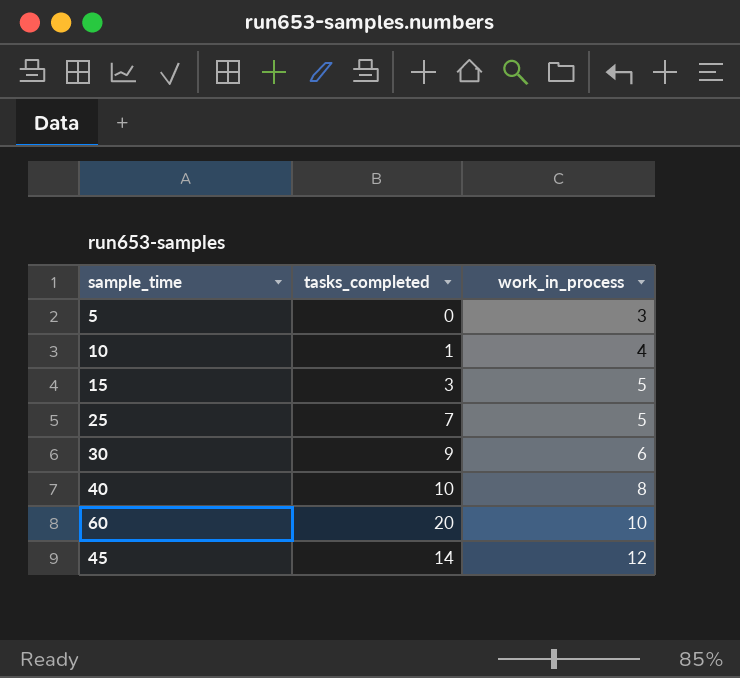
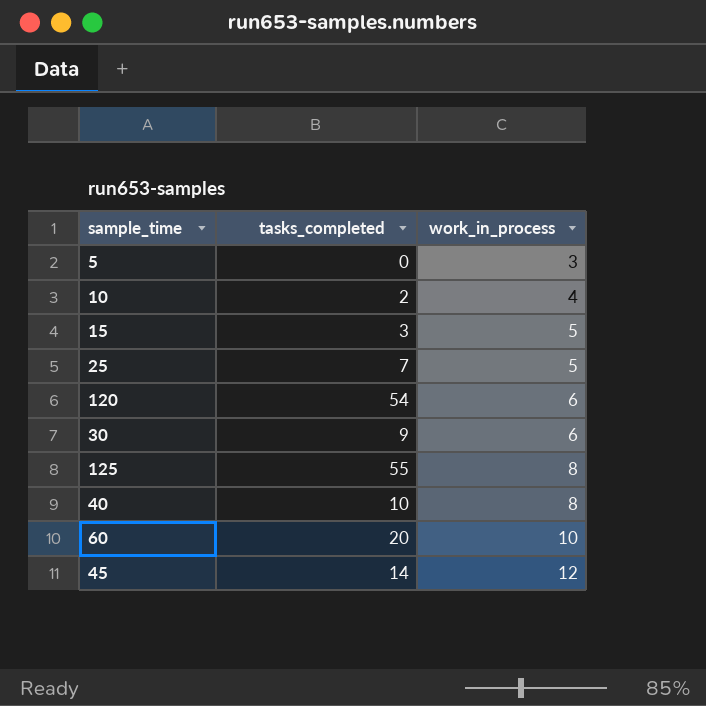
10 | tasks_completed: 1 -> 2
row 120: none -> 54 | 6
row 125: none -> 55 | 8

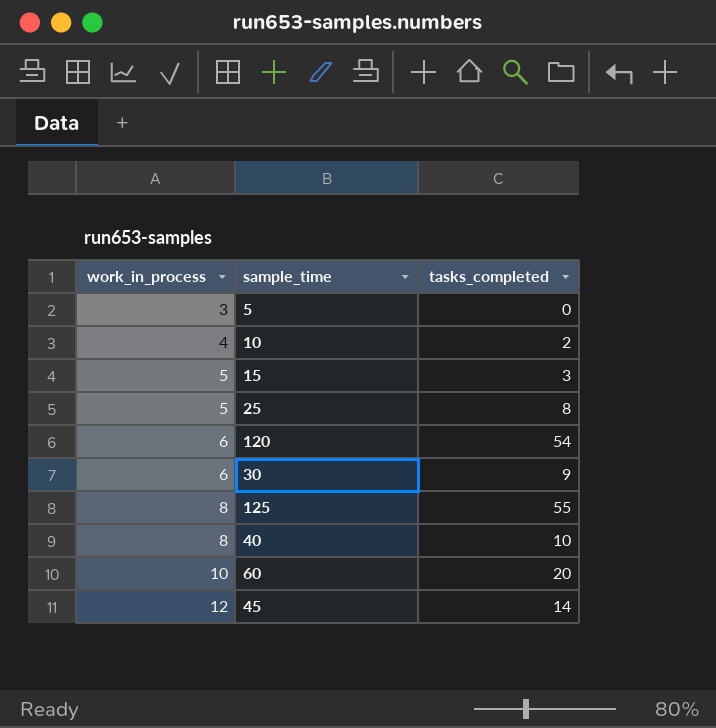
column work_in_process | position: 3 -> 1
25 | tasks_completed: 7 -> 8

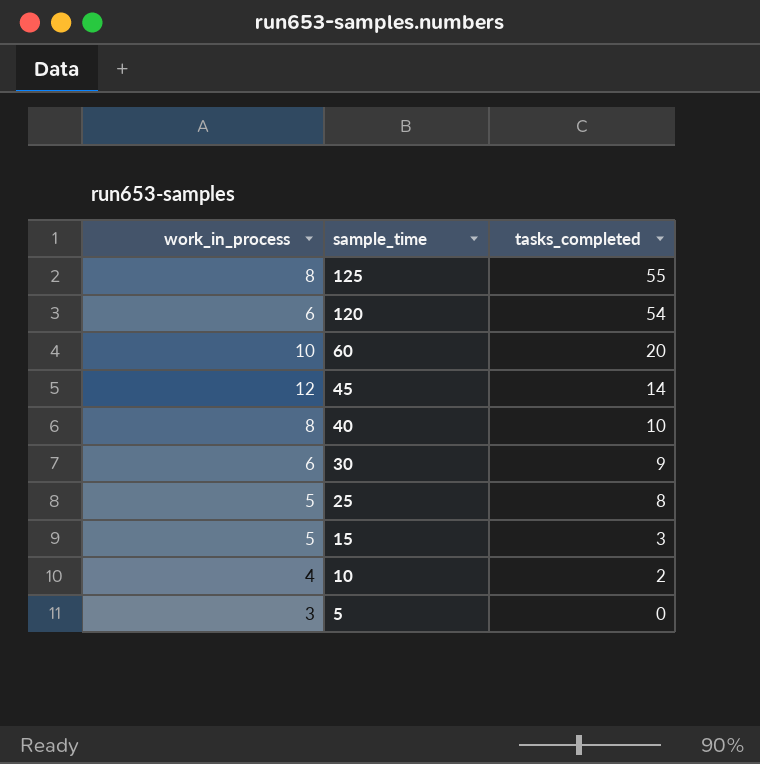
row order: work_in_process ascending -> sample_time descending

